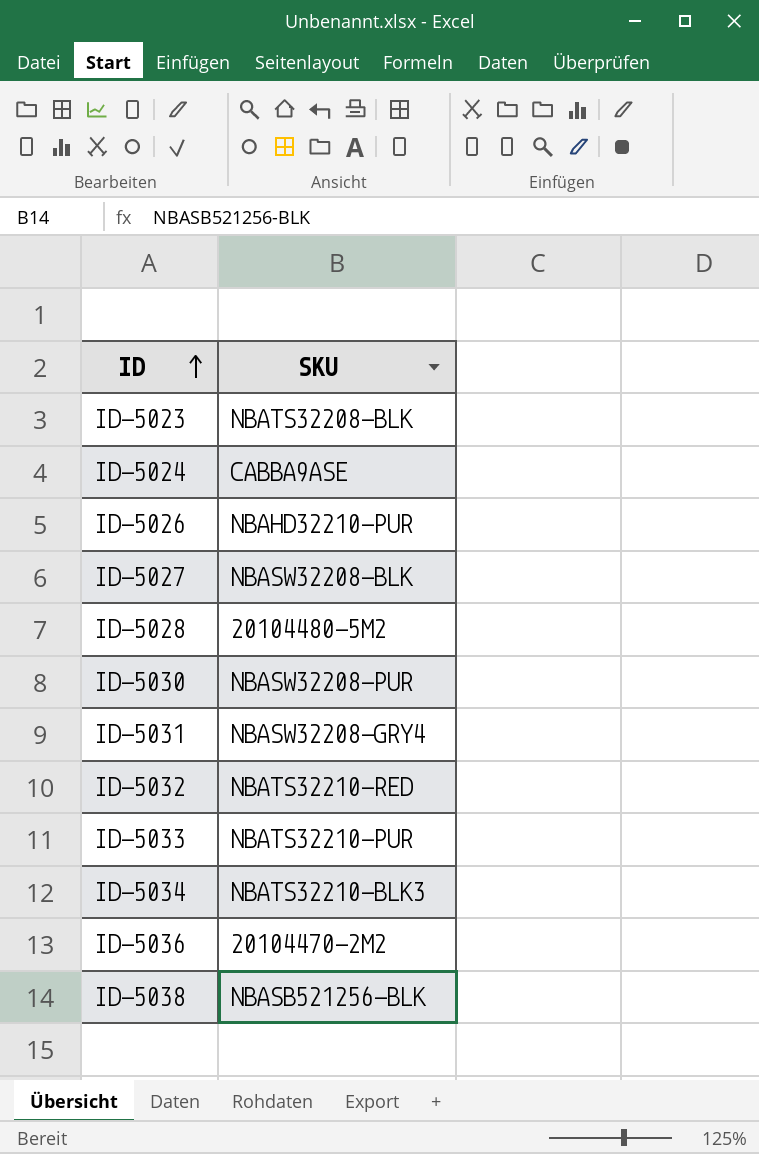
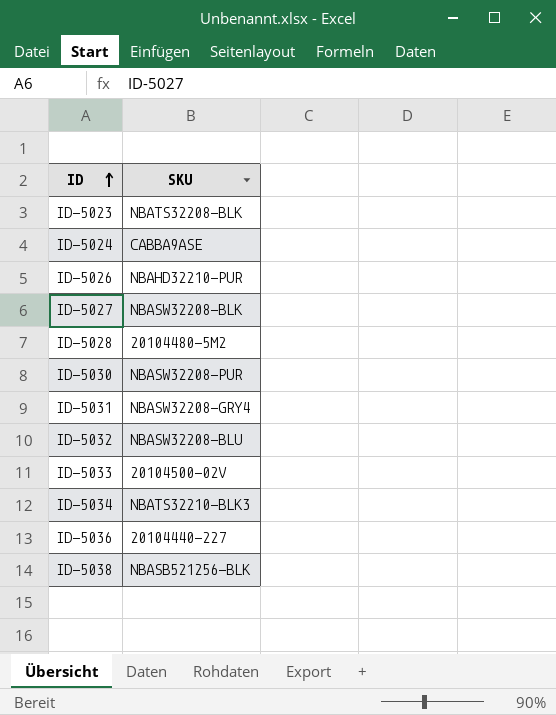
ID-5032 | SKU: NBATS32210-RED -> NBASW32208-BLU
ID-5033 | SKU: NBATS32210-PUR -> 20104500-02V
ID-5036 | SKU: 20104470-2M2 -> 20104440-227

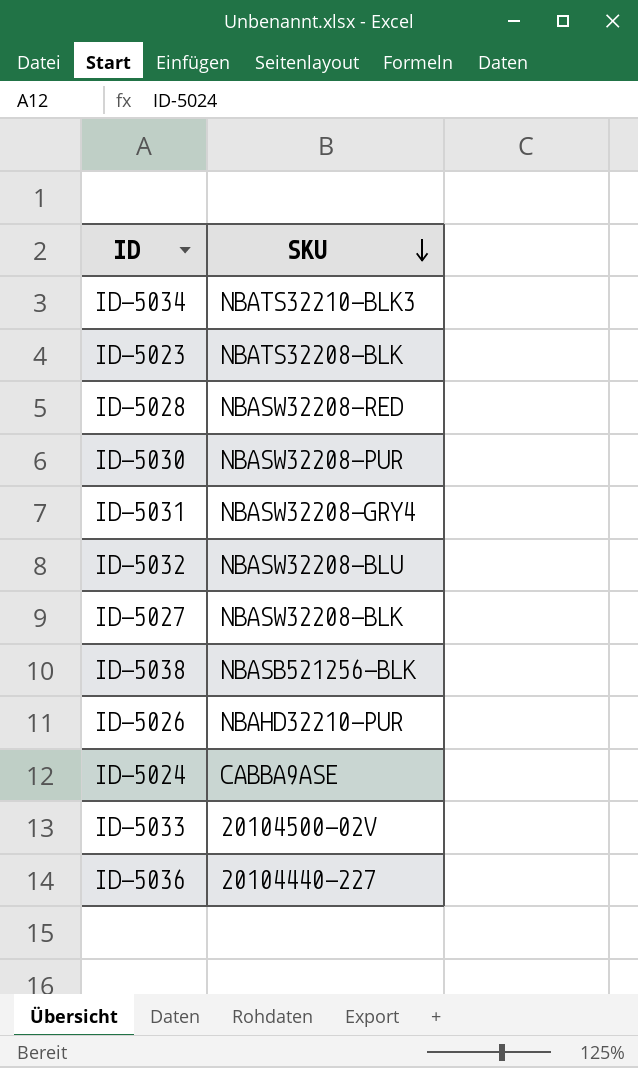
row order: ID ascending -> SKU descending
ID-5028 | SKU: 20104480-5M2 -> NBASW32208-RED

